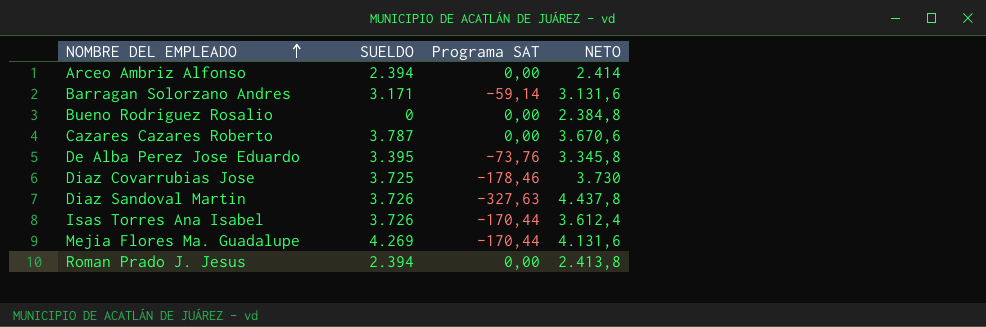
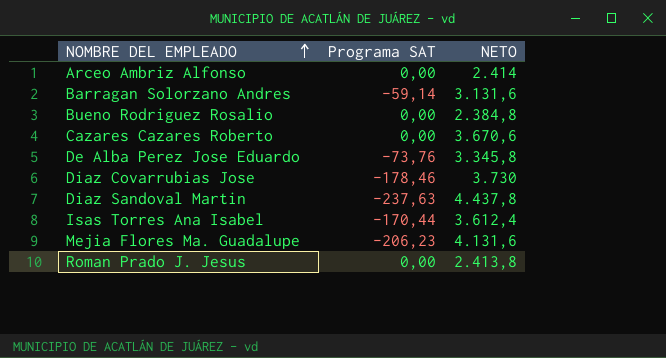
column SUELDO | position: 2 -> none
Diaz Sandoval Martin | Programa SAT: -327,63 -> -237,63
Mejia Flores Ma. Guadalupe | Programa SAT: -170,44 -> -206,23

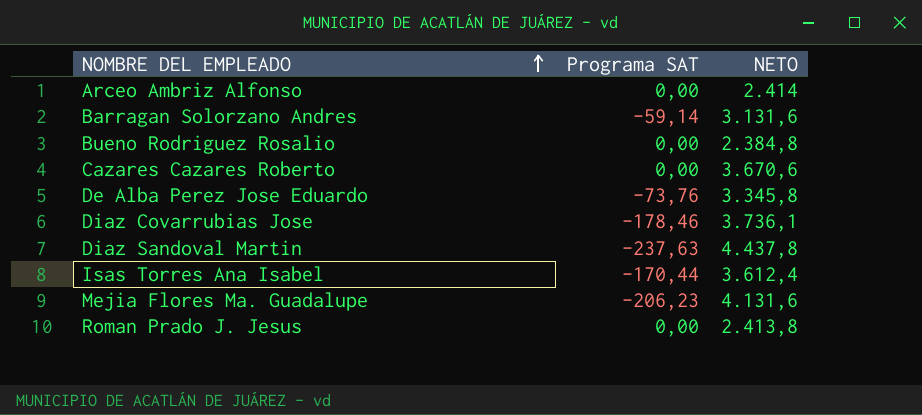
Diaz Covarrubias Jose | NETO: 3.730 -> 3.736,1

